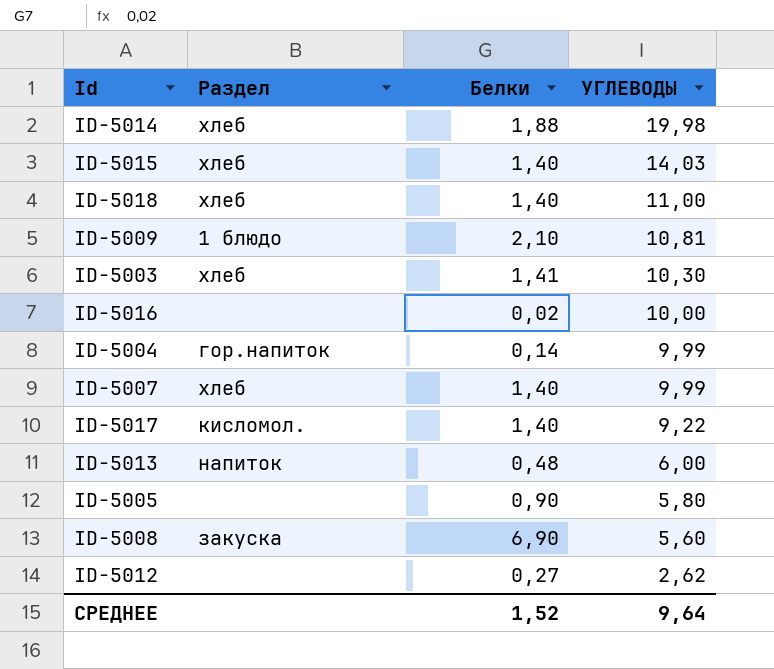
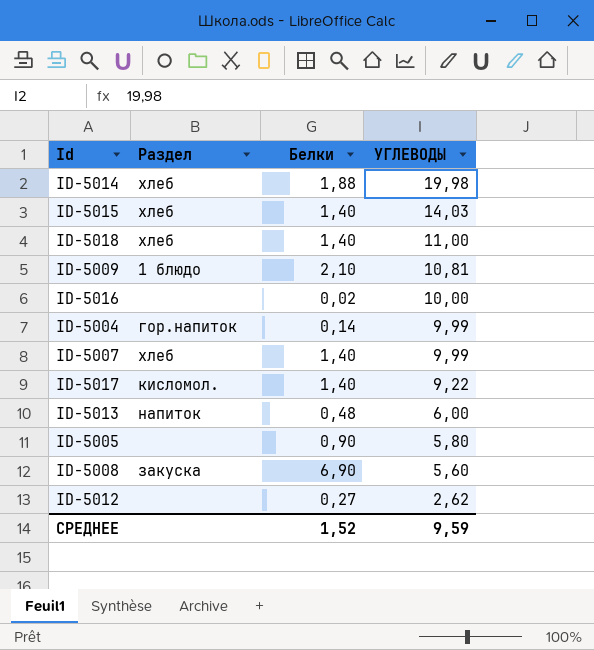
row ID-5003: хлеб | 1,41 | 10,30 -> none
СРЕДНЕЕ | УГЛЕВОДЫ: 9,64 -> 9,59

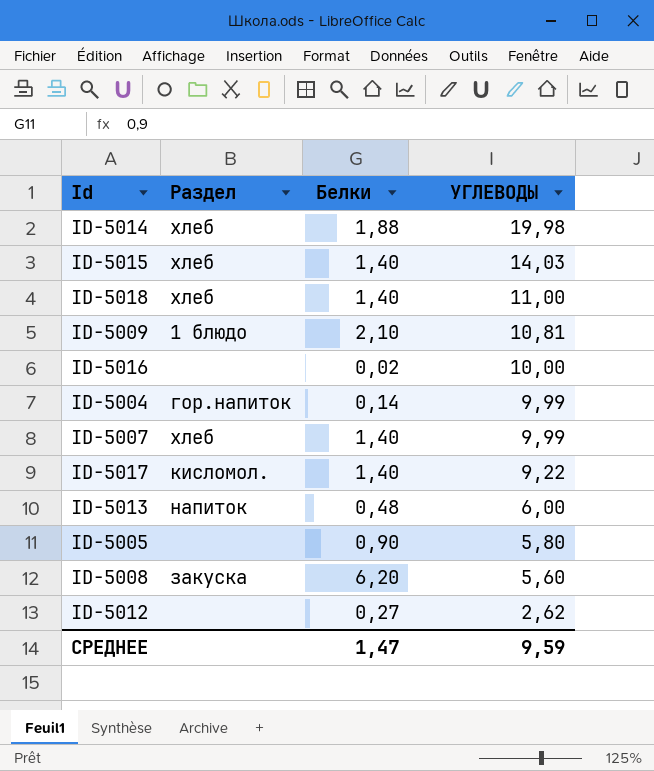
ID-5008 | Белки: 6,90 -> 6,20
СРЕДНЕЕ | Белки: 1,52 -> 1,47

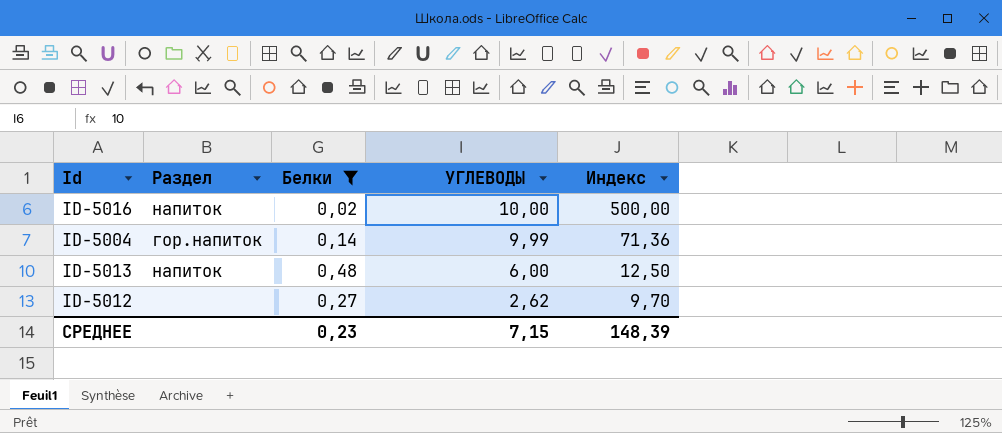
filter: none -> Белки <= 0,48
column Индекс | formula: none -> [УГЛЕВОДЫ] / [Белки]
ID-5016 | Раздел: none -> напиток
СРЕДНЕЕ | Белки: 1,47 -> 0,23
СРЕДНЕЕ | УГЛЕВОДЫ: 9,59 -> 7,15

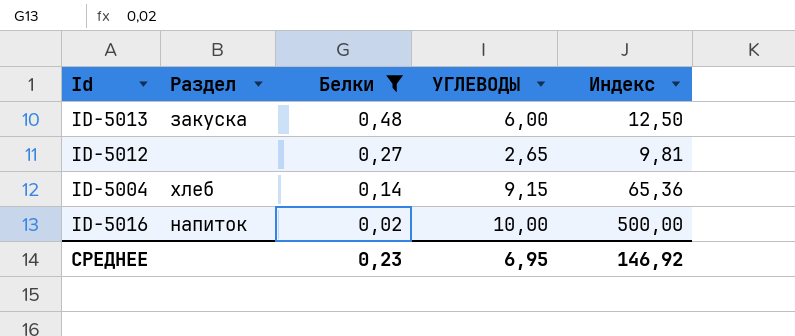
row order: УГЛЕВОДЫ descending -> Белки descending
ID-5013 | Раздел: напиток -> закуска
ID-5012 | УГЛЕВОДЫ: 2,62 -> 2,65
ID-5012 | Индекс: 9,70 -> 9,81
ID-5004 | Раздел: гор.напиток -> хлеб
ID-5004 | УГЛЕВОДЫ: 9,99 -> 9,15
ID-5004 | Индекс: 71,36 -> 65,36
СРЕДНЕЕ | УГЛЕВОДЫ: 7,15 -> 6,95
СРЕДНЕЕ | Индекс: 148,39 -> 146,92

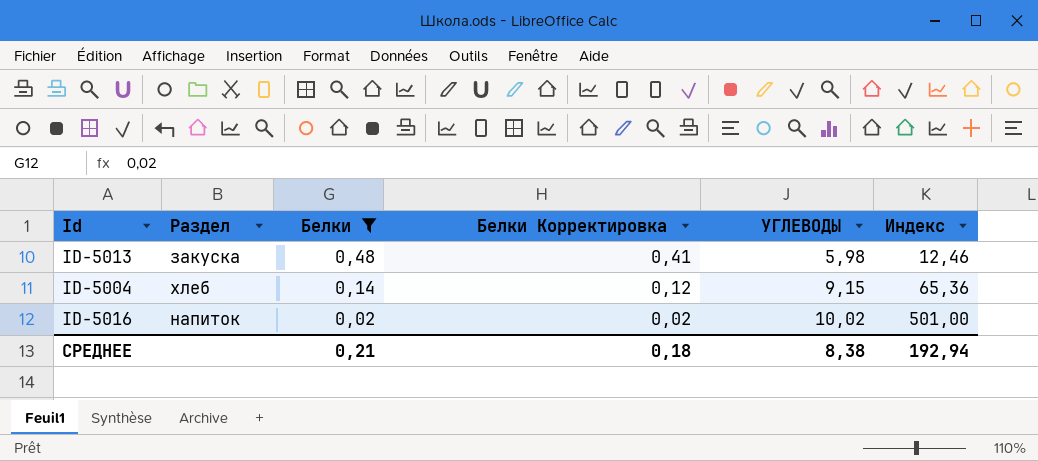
column Белки Корректировка | formula: none -> [Белки] * 0,85
row ID-5012: none | 0,27 | 2,65 | 9,81 -> none
ID-5013 | УГЛЕВОДЫ: 6,00 -> 5,98
ID-5013 | Индекс: 12,50 -> 12,46
ID-5016 | УГЛЕВОДЫ: 10,00 -> 10,02
ID-5016 | Индекс: 500,00 -> 501,00
СРЕДНЕЕ | Белки: 0,23 -> 0,21
СРЕДНЕЕ | УГЛЕВОДЫ: 6,95 -> 8,38
СРЕДНЕЕ | Индекс: 146,92 -> 192,94

